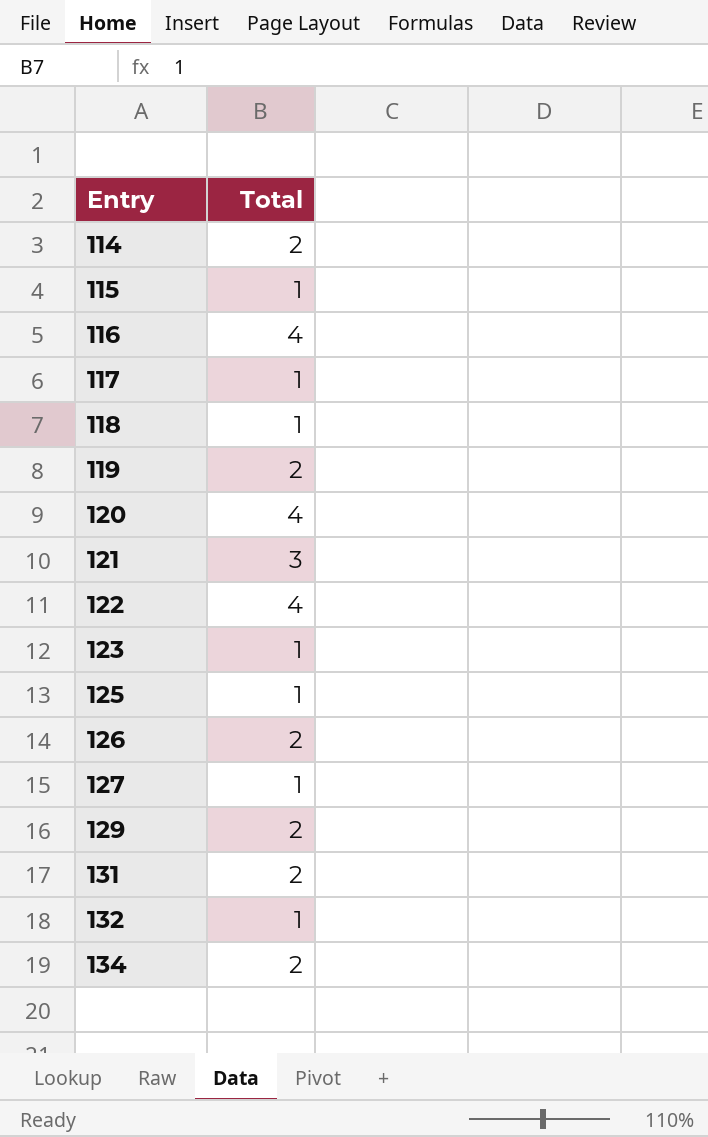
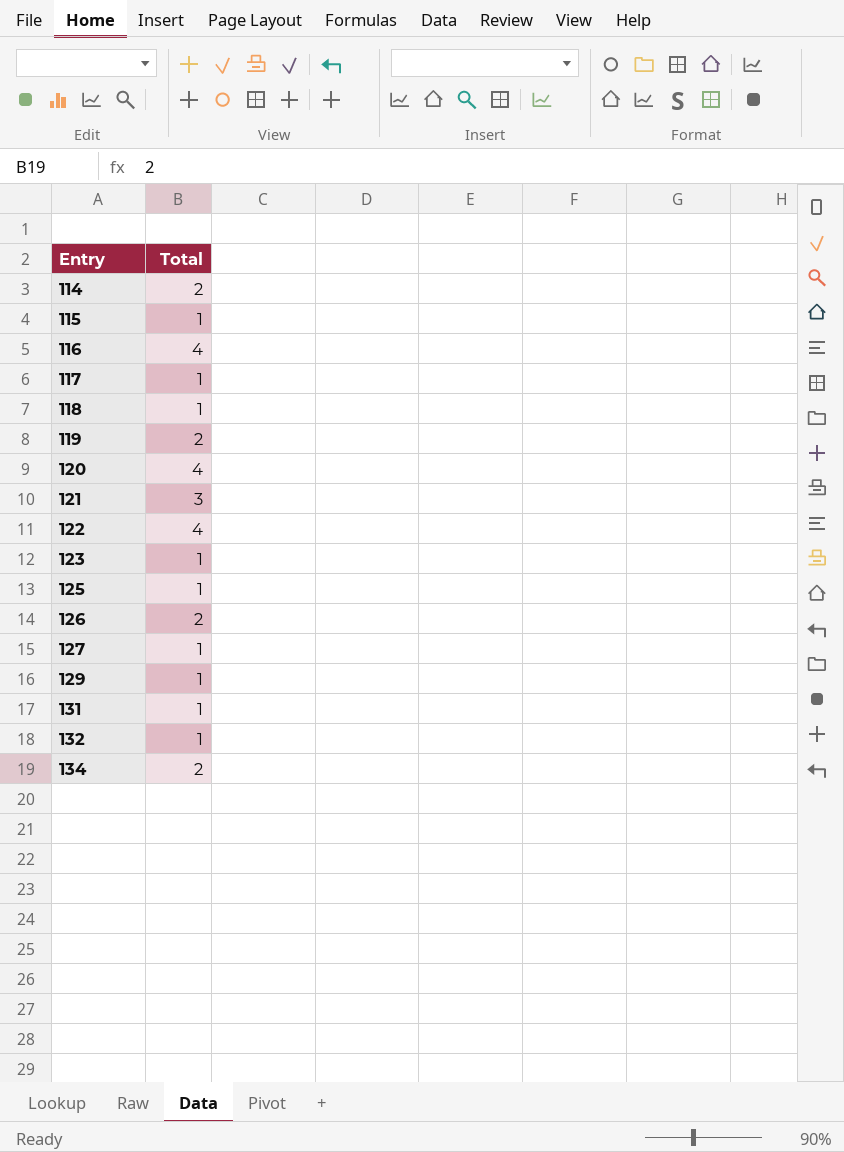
129 | Total: 2 -> 1
131 | Total: 2 -> 1

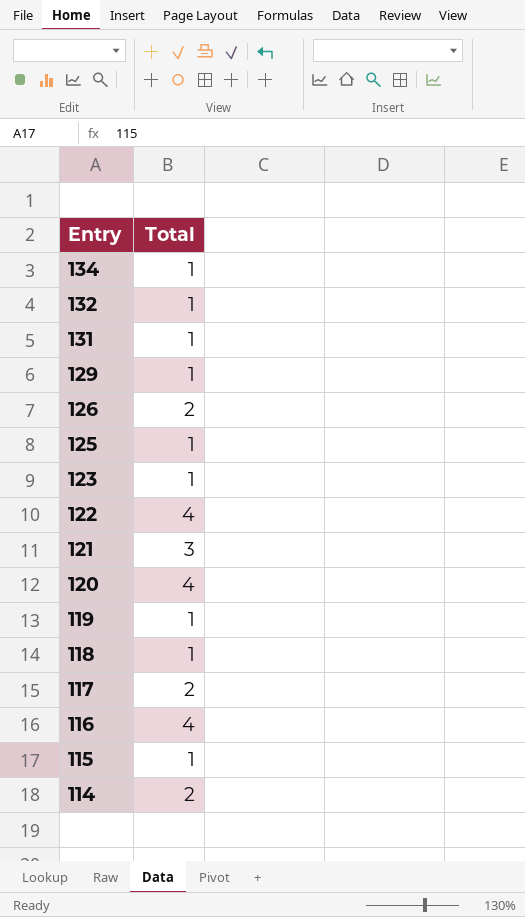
row order: Entry ascending -> Entry descending
row 127: 1 -> none
134 | Total: 2 -> 1
119 | Total: 2 -> 1
117 | Total: 1 -> 2

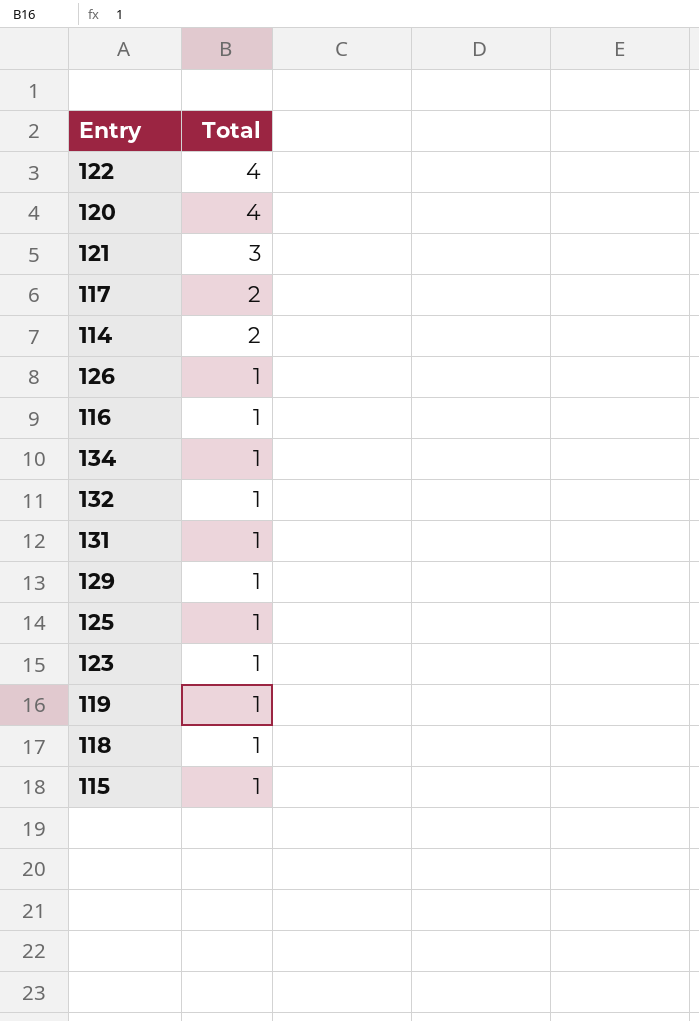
row order: Entry descending -> Total descending
126 | Total: 2 -> 1
116 | Total: 4 -> 1

